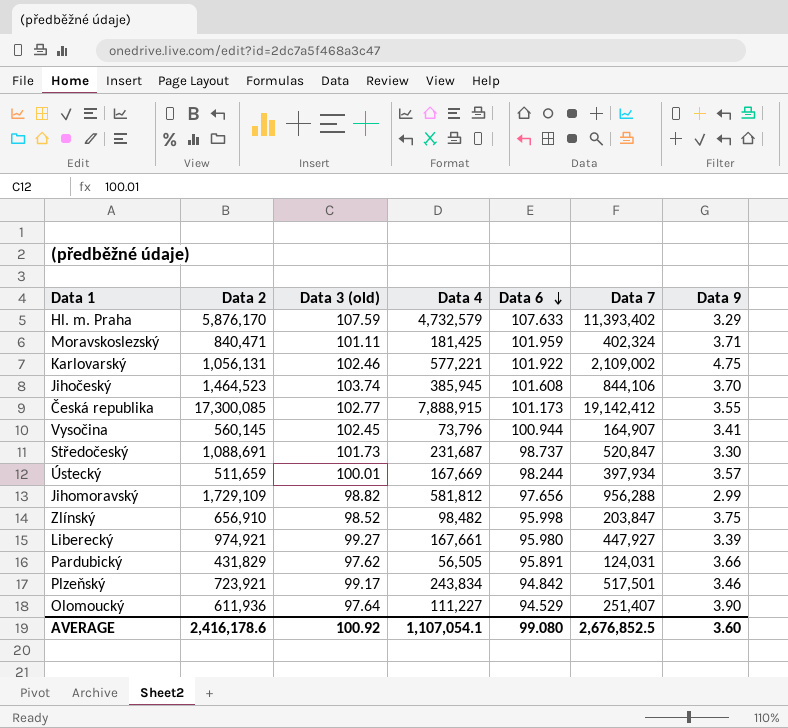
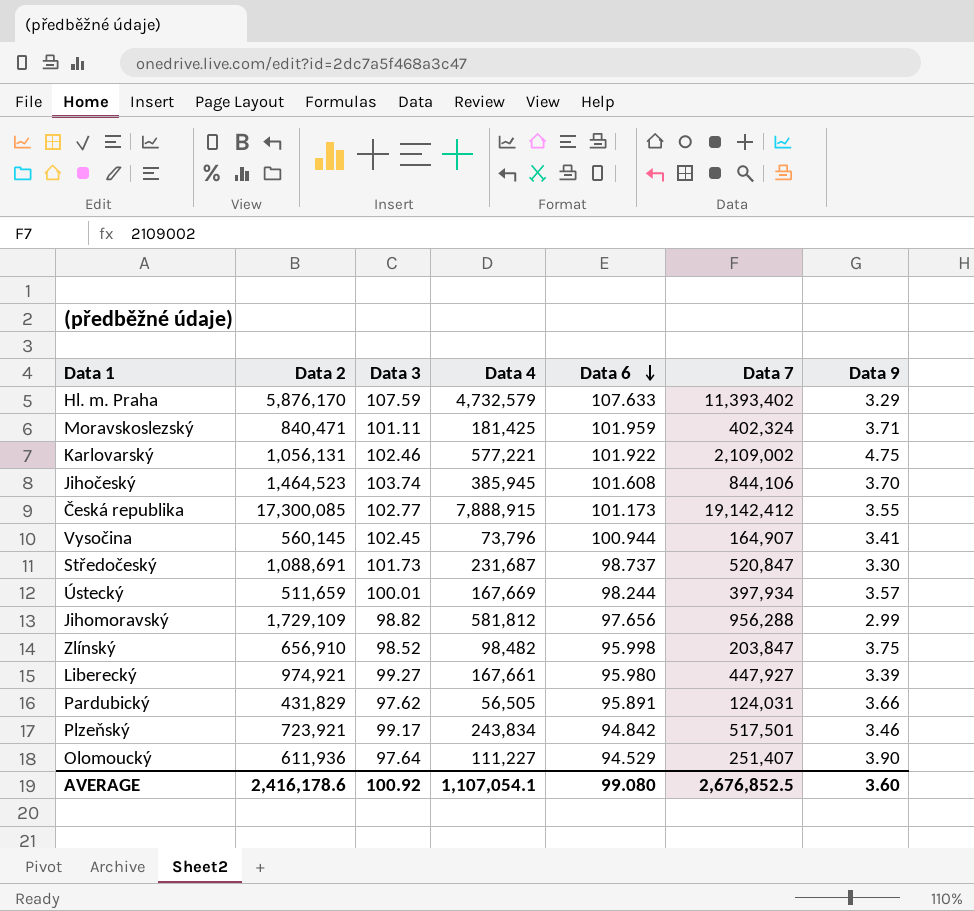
column name: Data 3 (old) -> Data 3

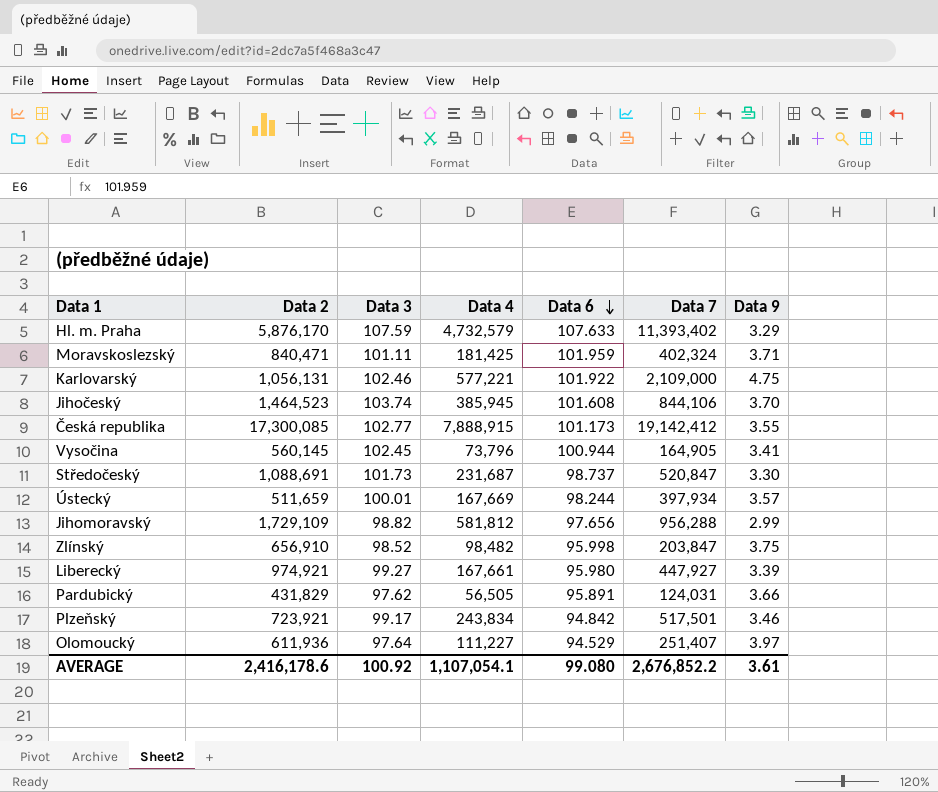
Karlovarský | Data 7: 2,109,002 -> 2,109,000
Vysočina | Data 7: 164,907 -> 164,905
Olomoucký | Data 9: 3.90 -> 3.97
AVERAGE | Data 7: 2,676,852.5 -> 2,676,852.2
AVERAGE | Data 9: 3.60 -> 3.61

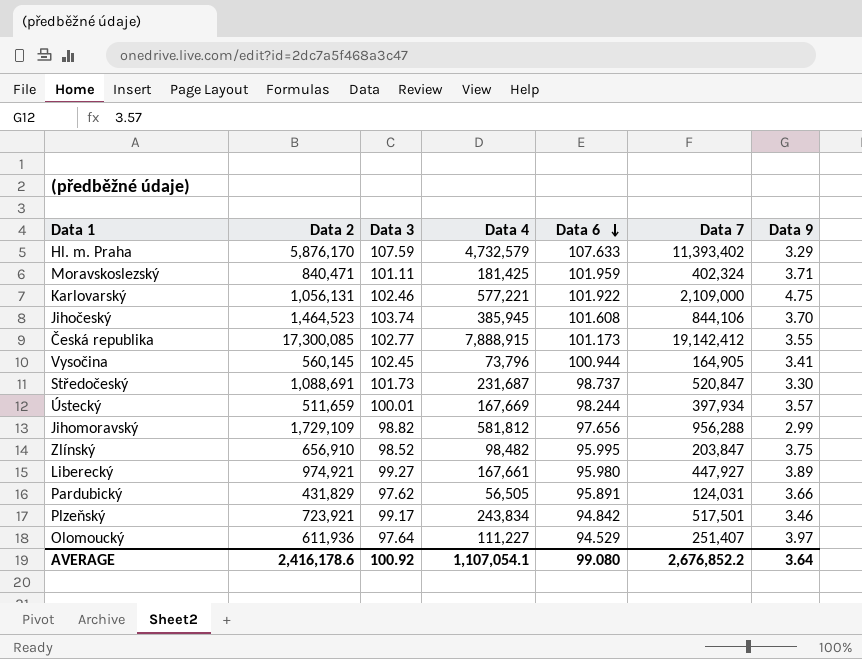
Zlínský | Data 6: 95.998 -> 95.995
Liberecký | Data 9: 3.39 -> 3.89
AVERAGE | Data 9: 3.61 -> 3.64

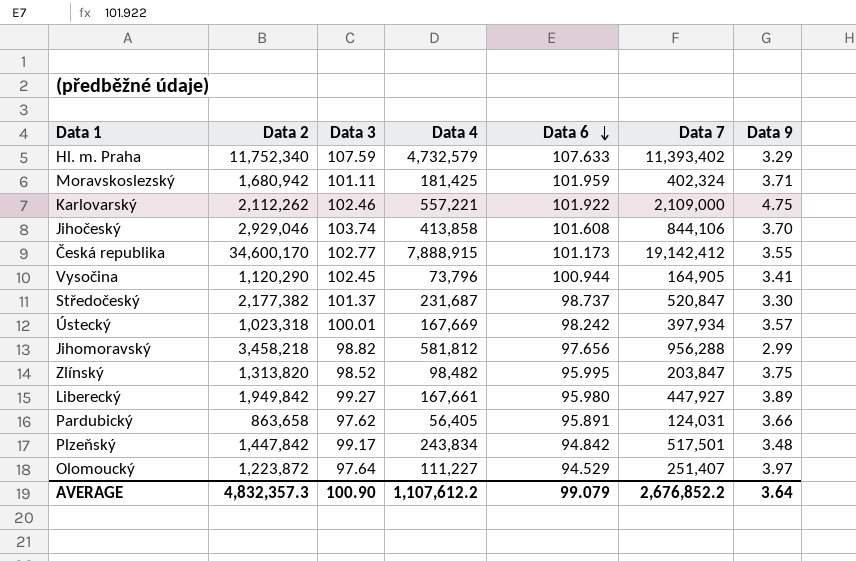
Hl. m. Praha | Data 2: 5,876,170 -> 11,752,340
Moravskoslezský | Data 2: 840,471 -> 1,680,942
Karlovarský | Data 2: 1,056,131 -> 2,112,262
Karlovarský | Data 4: 577,221 -> 557,221
Jihočeský | Data 2: 1,464,523 -> 2,929,046
Jihočeský | Data 4: 385,945 -> 413,858
Česká republika | Data 2: 17,300,085 -> 34,600,170
Vysočina | Data 2: 560,145 -> 1,120,290
Středočeský | Data 2: 1,088,691 -> 2,177,382
Středočeský | Data 3: 101.73 -> 101.37
Ústecký | Data 2: 511,659 -> 1,023,318
Ústecký | Data 6: 98.244 -> 98.242
Jihomoravský | Data 2: 1,729,109 -> 3,458,218
Zlínský | Data 2: 656,910 -> 1,313,820
Liberecký | Data 2: 974,921 -> 1,949,842
Pardubický | Data 2: 431,829 -> 863,658
Pardubický | Data 4: 56,505 -> 56,405
Plzeňský | Data 2: 723,921 -> 1,447,842
Plzeňský | Data 9: 3.46 -> 3.48
Olomoucký | Data 2: 611,936 -> 1,223,872
AVERAGE | Data 2: 2,416,178.6 -> 4,832,357.3
AVERAGE | Data 3: 100.92 -> 100.90
AVERAGE | Data 4: 1,107,054.1 -> 1,107,612.2
AVERAGE | Data 6: 99.080 -> 99.079

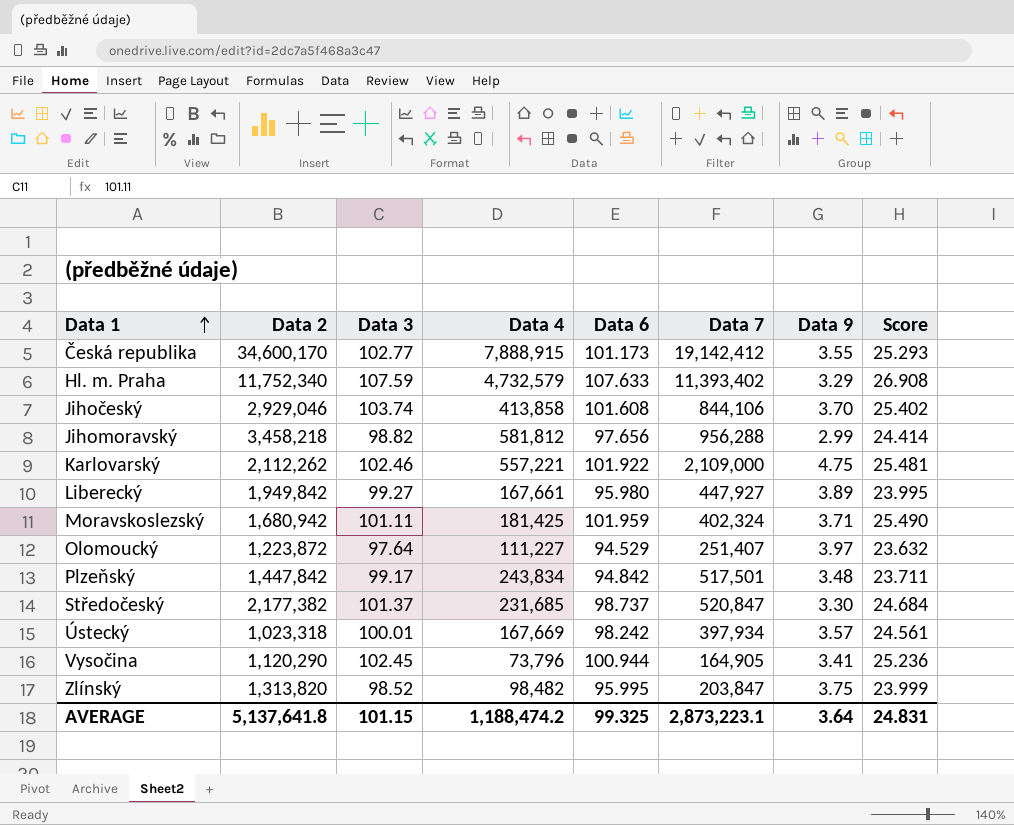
row order: Data 6 descending -> Data 1 ascending
column Score | formula: none -> [Data 6] * 0.25
row Pardubický: 863,658 | 97.62 | 56,405 | 95.891 | 124,031 | 3.66 -> none
Středočeský | Data 4: 231,687 -> 231,685
AVERAGE | Data 2: 4,832,357.3 -> 5,137,641.8
AVERAGE | Data 3: 100.90 -> 101.15
AVERAGE | Data 4: 1,107,612.2 -> 1,188,474.2
AVERAGE | Data 6: 99.079 -> 99.325
AVERAGE | Data 7: 2,676,852.2 -> 2,873,223.1

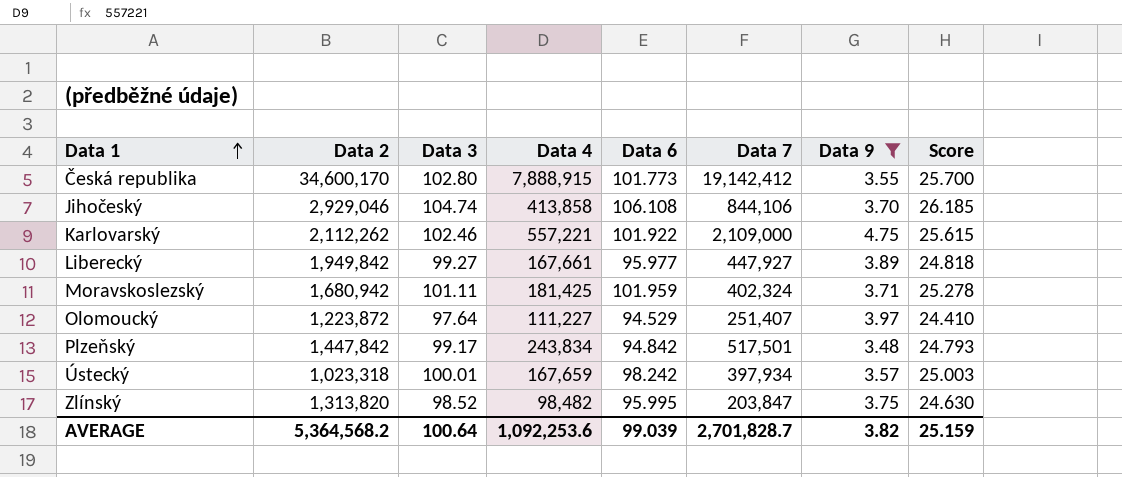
filter: none -> Data 9 >= 3.48
column Score | formula: [Data 6] * 0.25 -> [Data 3] * 0.25
Česká republika | Data 3: 102.77 -> 102.80
Česká republika | Data 6: 101.173 -> 101.773
Jihočeský | Data 3: 103.74 -> 104.74
Jihočeský | Data 6: 101.608 -> 106.108
Liberecký | Data 6: 95.980 -> 95.977
Ústecký | Data 4: 167,669 -> 167,659
AVERAGE | Data 2: 5,137,641.8 -> 5,364,568.2
AVERAGE | Data 3: 101.15 -> 100.64
AVERAGE | Data 4: 1,188,474.2 -> 1,092,253.6
AVERAGE | Data 6: 99.325 -> 99.039
AVERAGE | Data 7: 2,873,223.1 -> 2,701,828.7
AVERAGE | Data 9: 3.64 -> 3.82
AVERAGE | Score: 24.831 -> 25.159

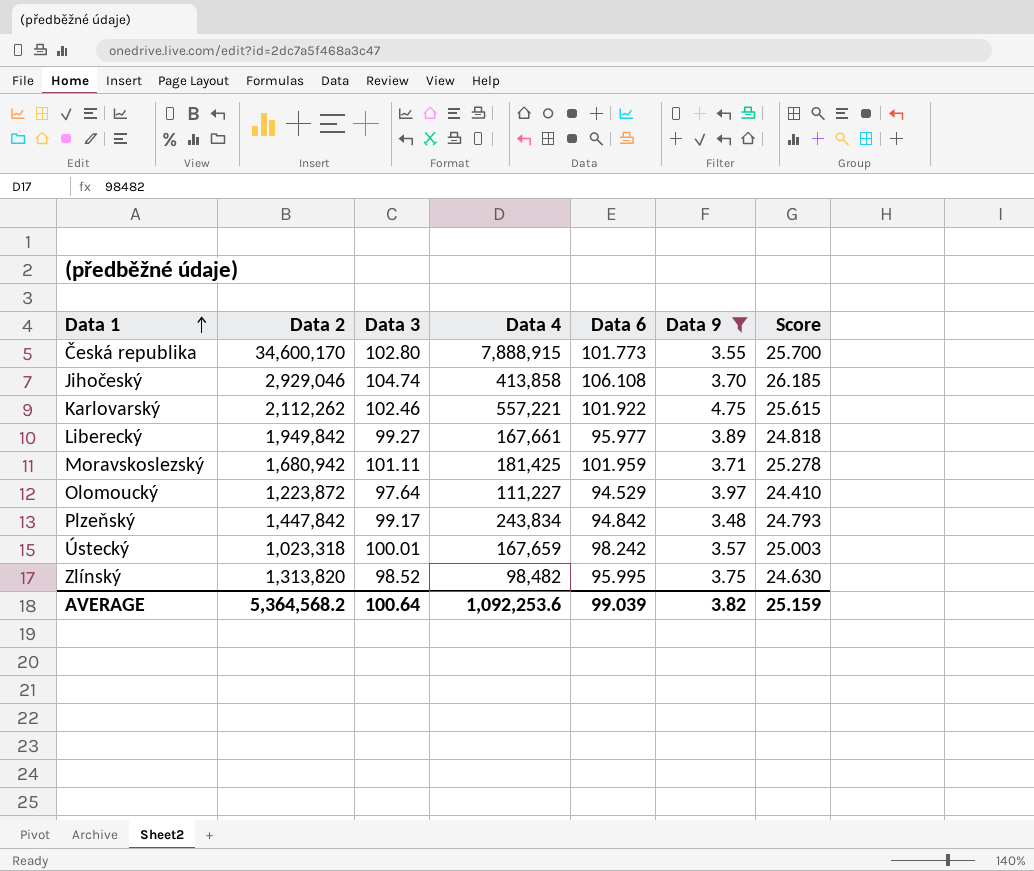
column Data 7 | position: 6 -> none

